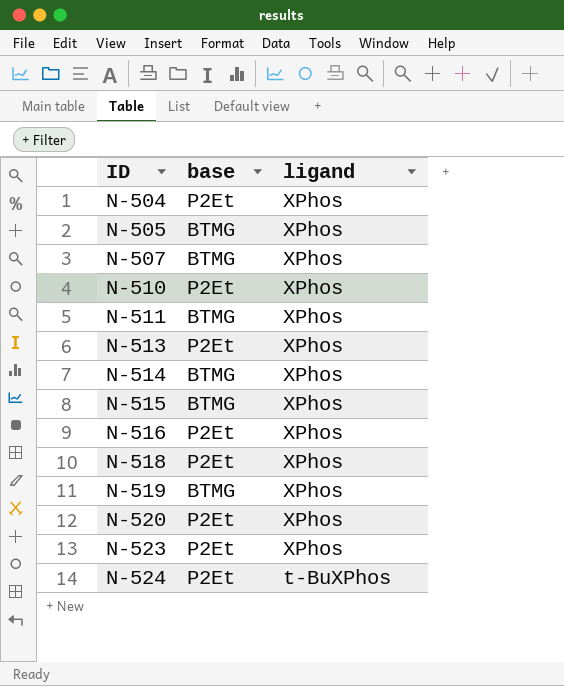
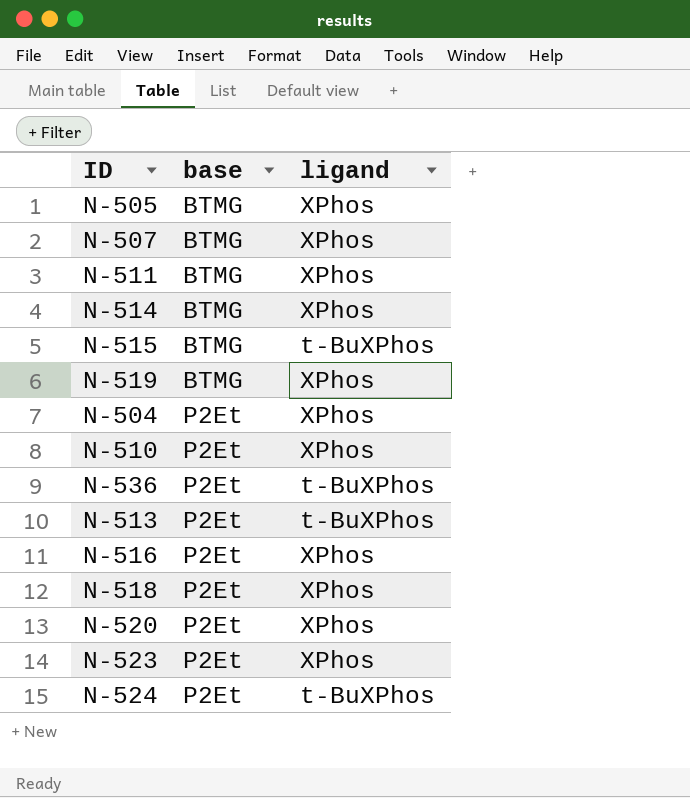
row order: ID ascending -> base ascending
N-515 | ligand: XPhos -> t-BuXPhos
row N-536: none -> P2Et | t-BuXPhos
N-513 | ligand: XPhos -> t-BuXPhos

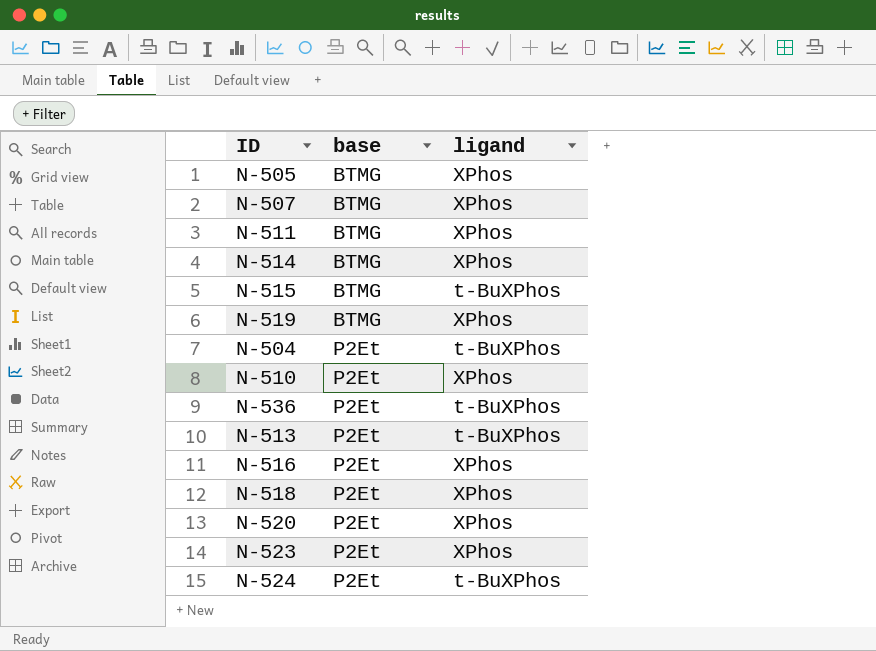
N-504 | ligand: XPhos -> t-BuXPhos

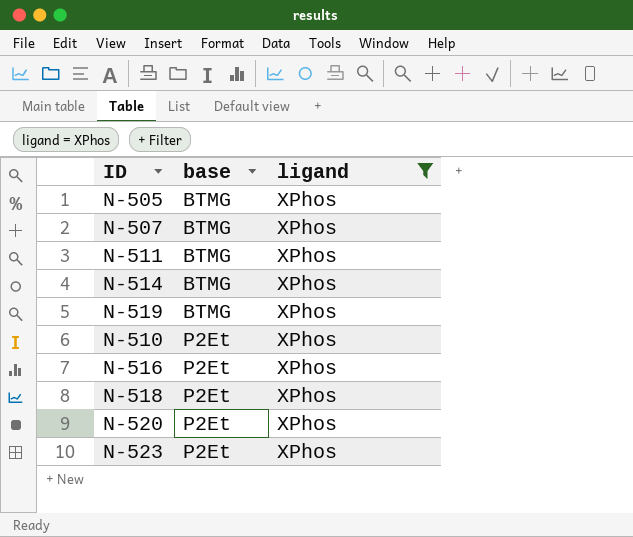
filter: none -> ligand = XPhos

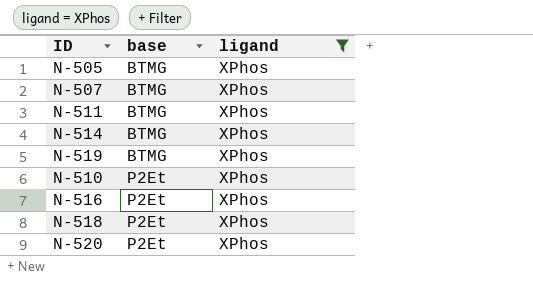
row N-523: P2Et | XPhos -> none

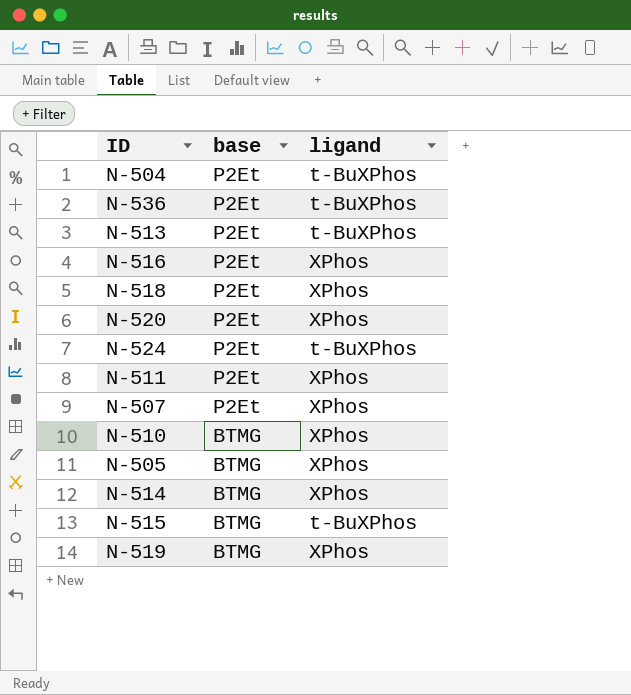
filter: ligand = XPhos -> none
row order: base ascending -> base descending
N-511 | base: BTMG -> P2Et
N-507 | base: BTMG -> P2Et
N-510 | base: P2Et -> BTMG

